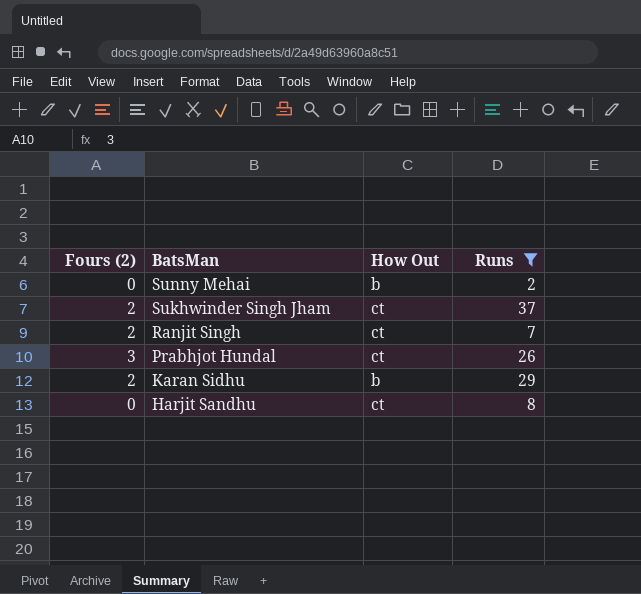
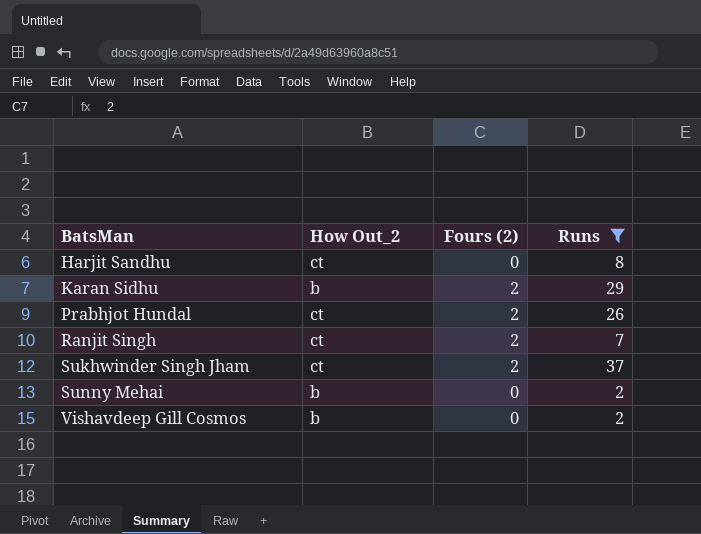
row order: BatsMan descending -> BatsMan ascending
column name: How Out -> How Out_2
column Fours (2) | position: 1 -> 3
Prabhjot Hundal | Fours (2): 3 -> 2
row Vishavdeep Gill Cosmos: none -> b | 0 | 2

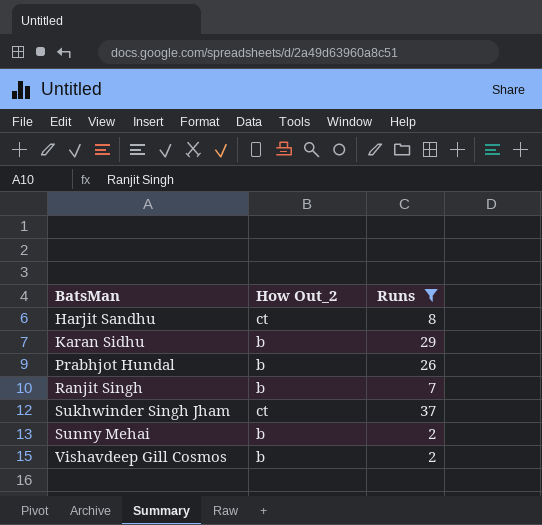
column Fours (2) | position: 3 -> none
Prabhjot Hundal | How Out_2: ct -> b
Ranjit Singh | How Out_2: ct -> b

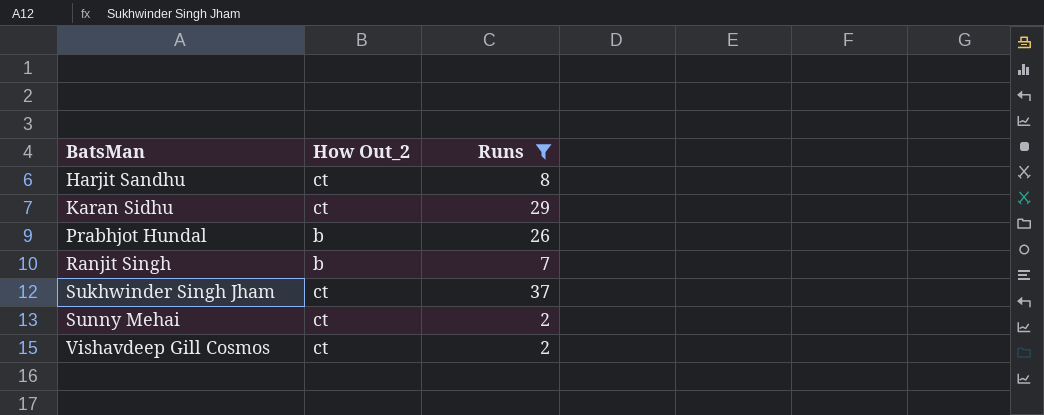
Karan Sidhu | How Out_2: b -> ct
Sunny Mehai | How Out_2: b -> ct
Vishavdeep Gill Cosmos | How Out_2: b -> ct

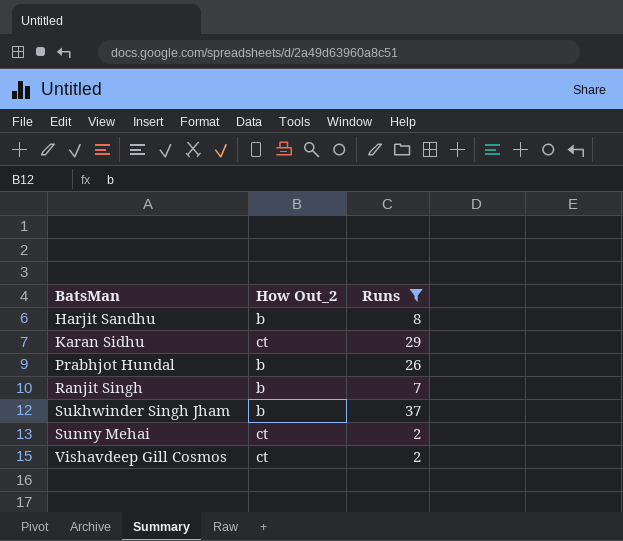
Harjit Sandhu | How Out_2: ct -> b
Sukhwinder Singh Jham | How Out_2: ct -> b

